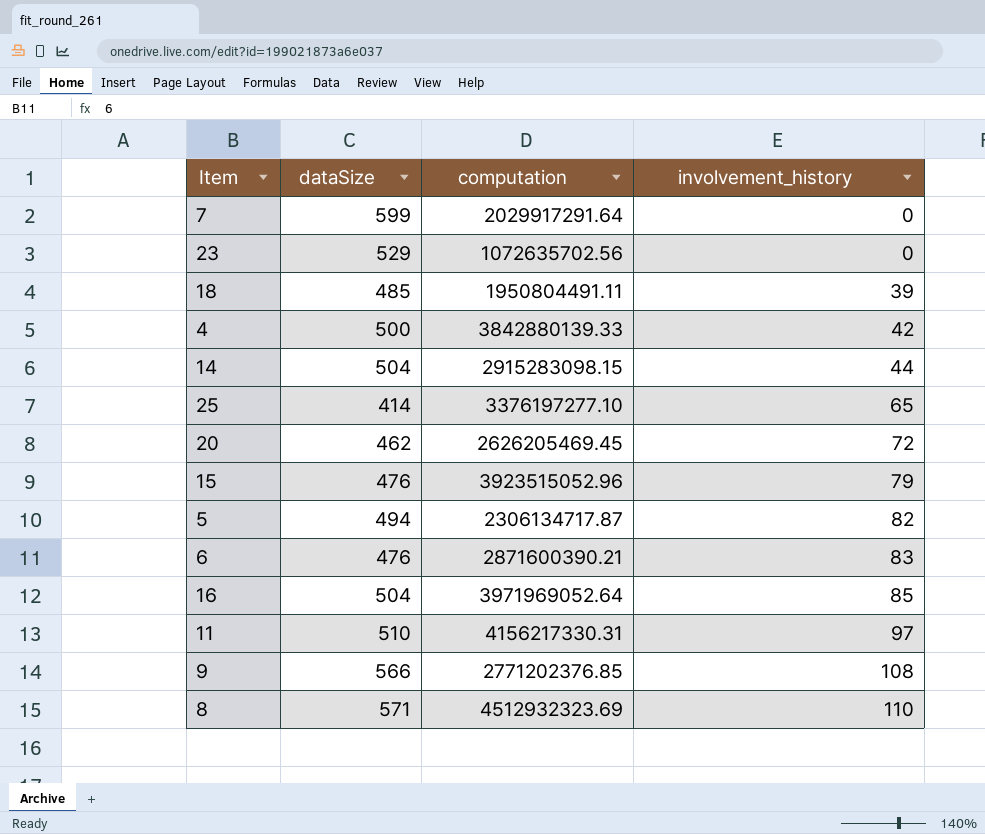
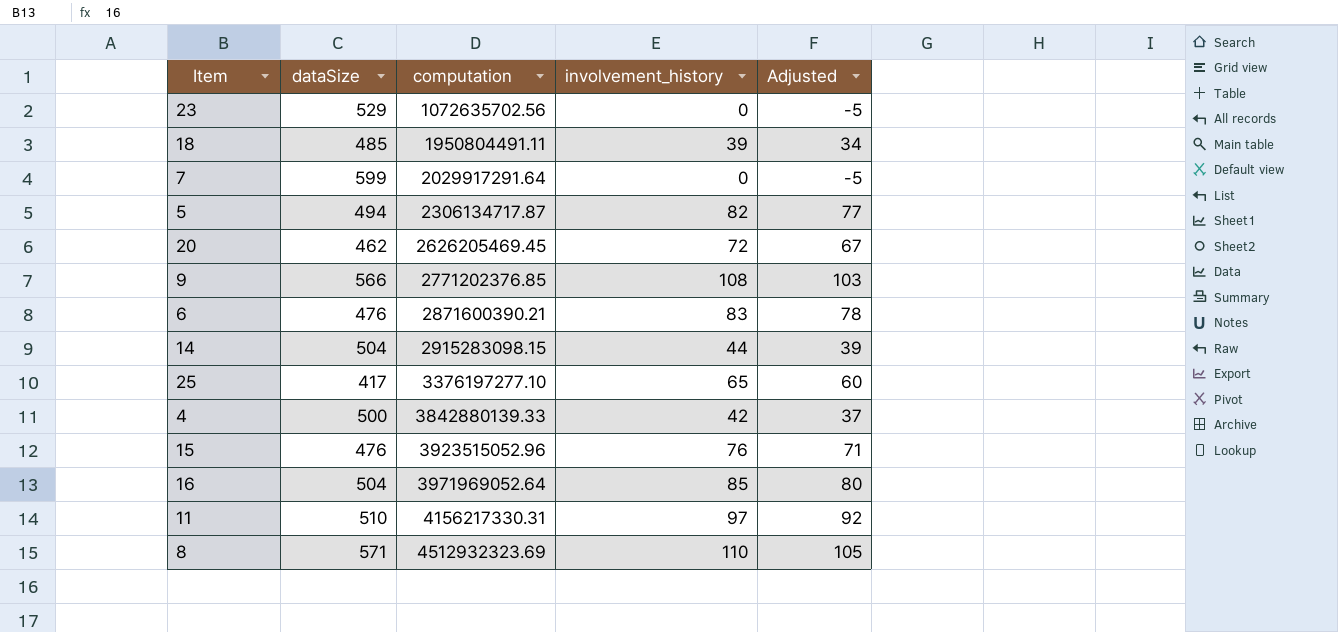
row order: involvement_history ascending -> computation ascending
column Adjusted | formula: none -> [involvement_history] - 5
25 | dataSize: 414 -> 417
15 | involvement_history: 79 -> 76

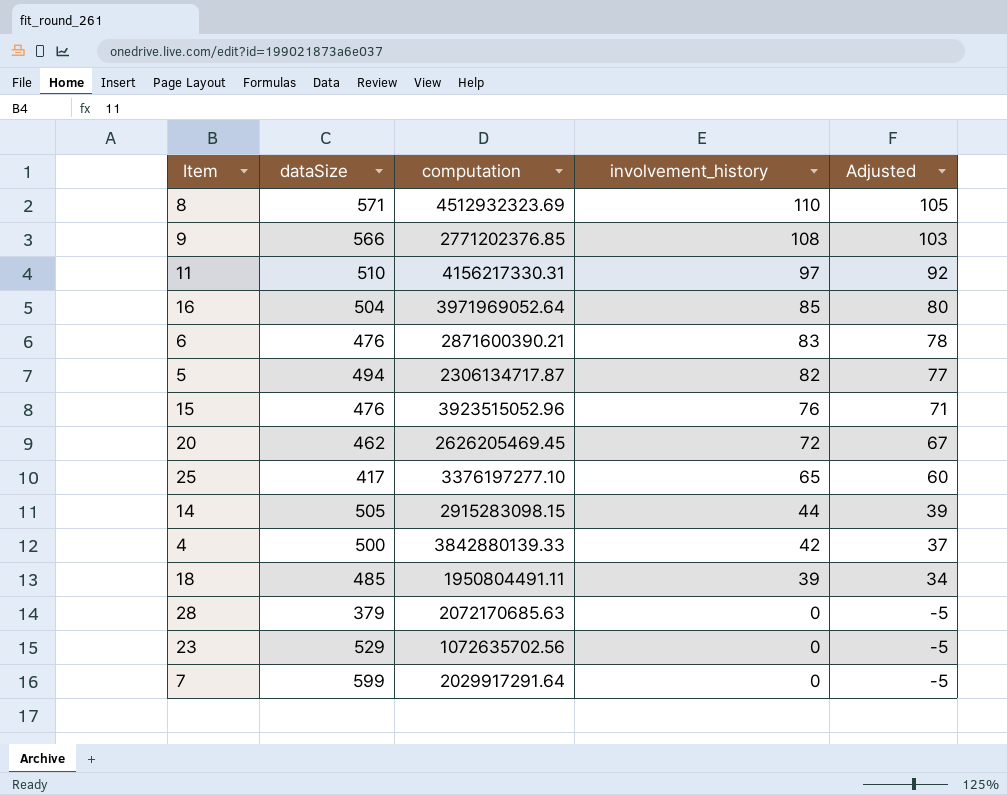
row order: computation ascending -> involvement_history descending
14 | dataSize: 504 -> 505
row 28: none -> 379 | 2072170685.63 | 0 | -5

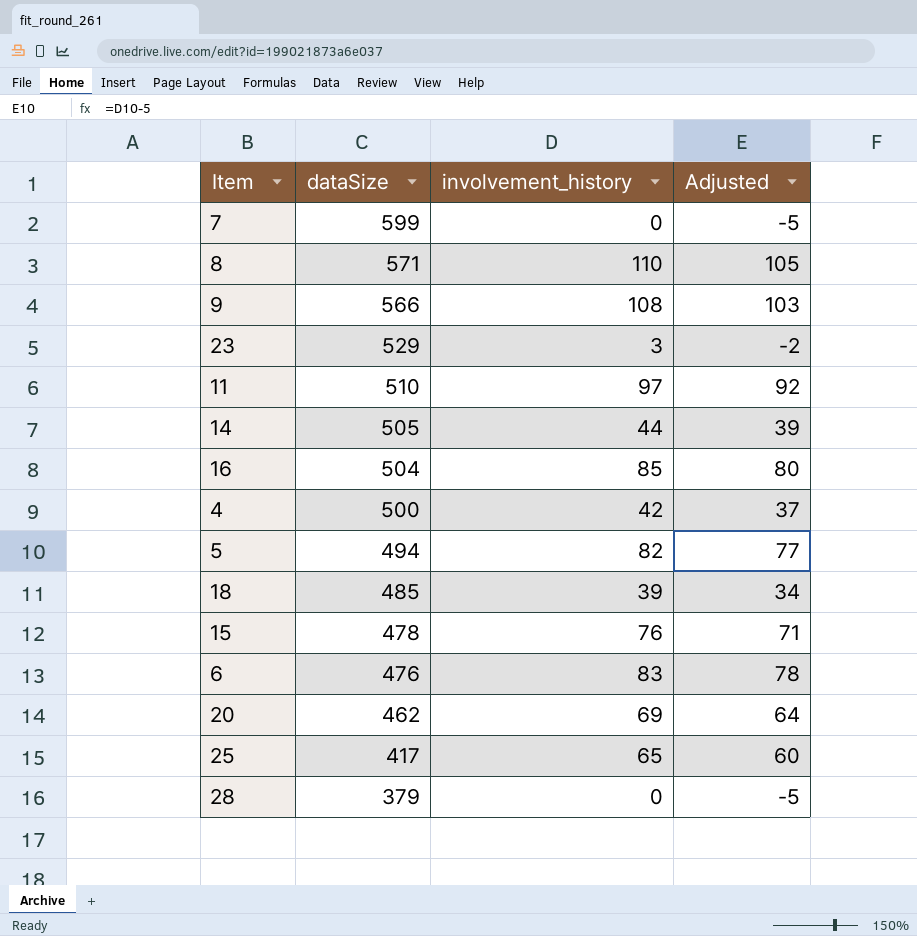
row order: involvement_history descending -> dataSize descending
column computation | position: 3 -> none
23 | involvement_history: 0 -> 3
23 | Adjusted: -5 -> -2
15 | dataSize: 476 -> 478
20 | involvement_history: 72 -> 69
20 | Adjusted: 67 -> 64

